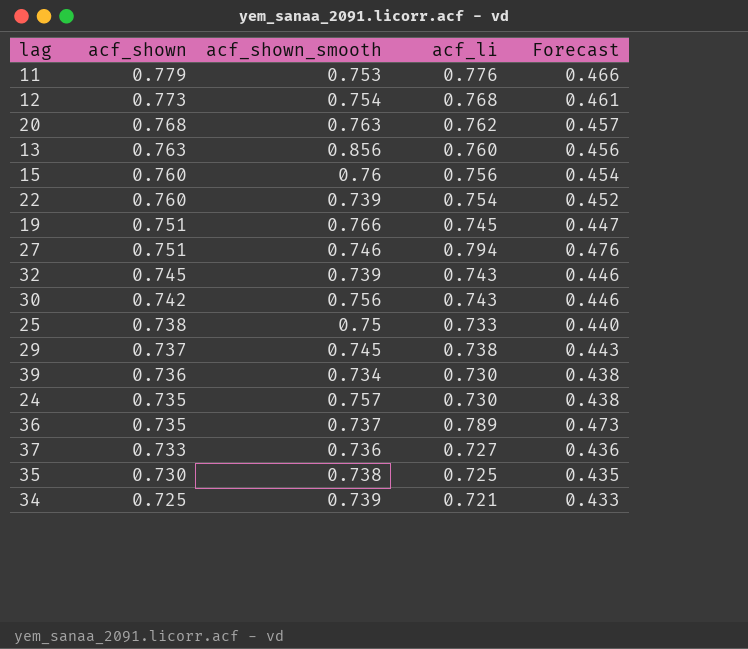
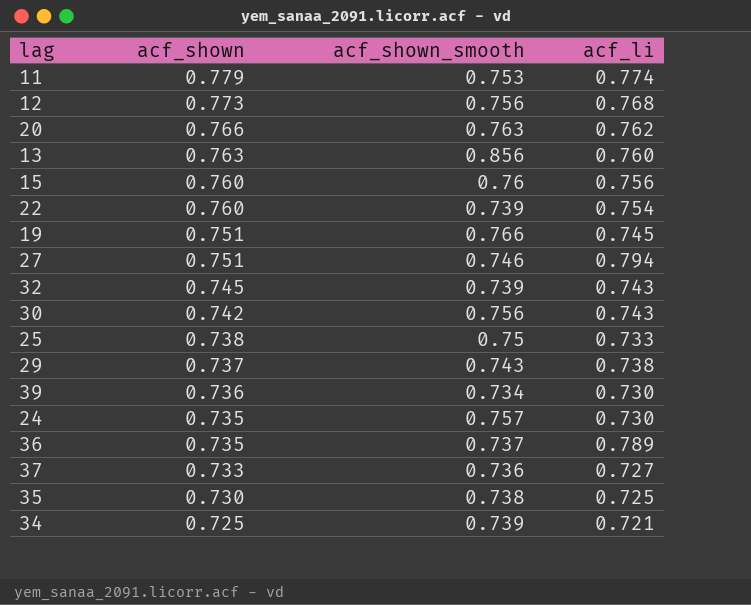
column Forecast | formula: [acf_li] * 0.6 -> none
11 | acf_li: 0.776 -> 0.774
12 | acf_shown_smooth: 0.754 -> 0.756
20 | acf_shown: 0.768 -> 0.766
29 | acf_shown_smooth: 0.745 -> 0.743

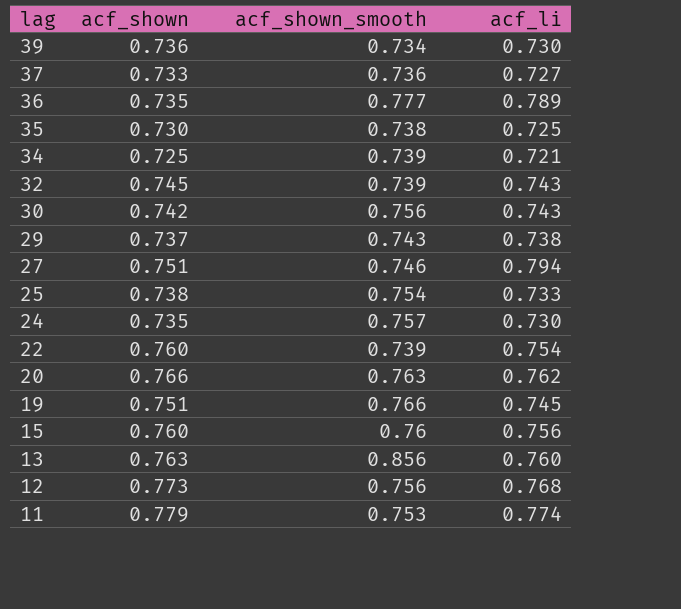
row order: acf_shown descending -> lag descending
36 | acf_shown_smooth: 0.737 -> 0.777
25 | acf_shown_smooth: 0.75 -> 0.754

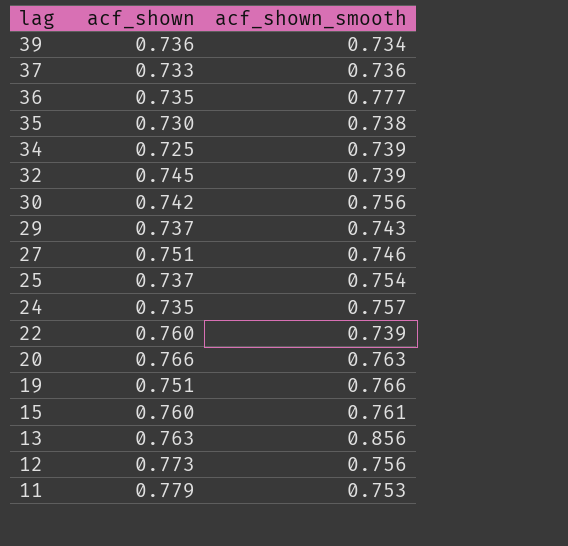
column acf_li | position: 4 -> none
25 | acf_shown: 0.738 -> 0.737
15 | acf_shown_smooth: 0.76 -> 0.761

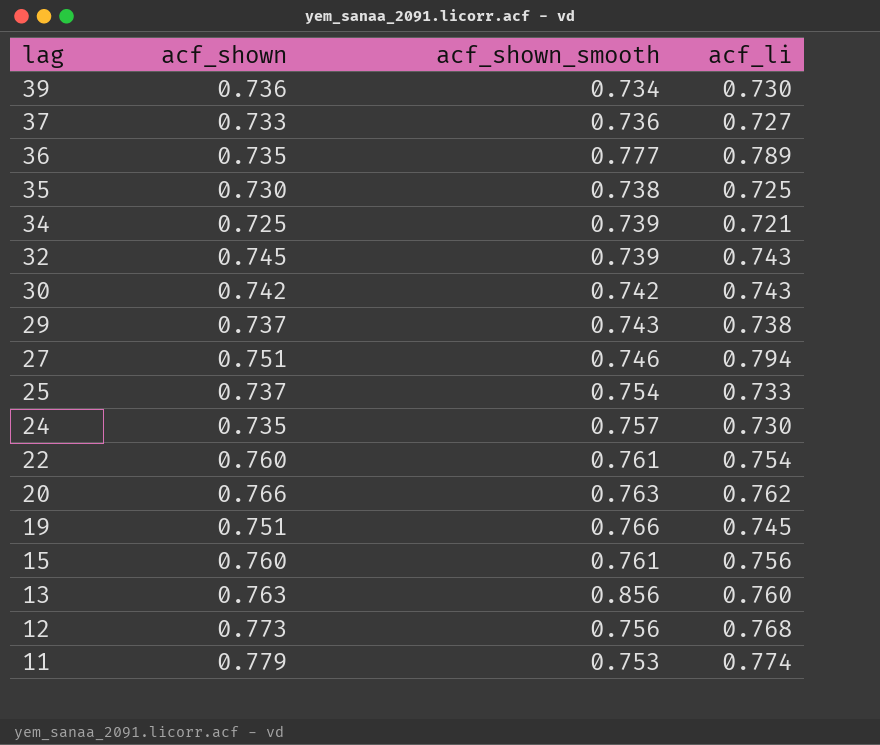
column acf_li | position: none -> 4
30 | acf_shown_smooth: 0.756 -> 0.742
22 | acf_shown_smooth: 0.739 -> 0.761

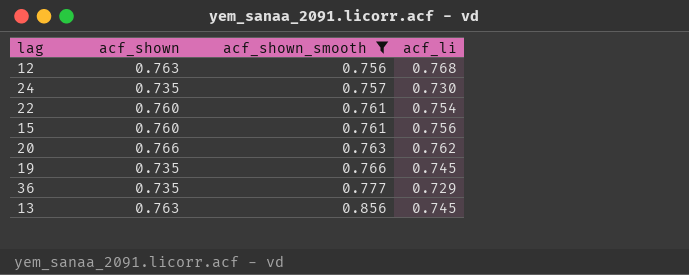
filter: none -> acf_shown_smooth >= 0.756
row order: lag descending -> acf_shown_smooth ascending
12 | acf_shown: 0.773 -> 0.763
19 | acf_shown: 0.751 -> 0.735
36 | acf_li: 0.789 -> 0.729
13 | acf_li: 0.760 -> 0.745

